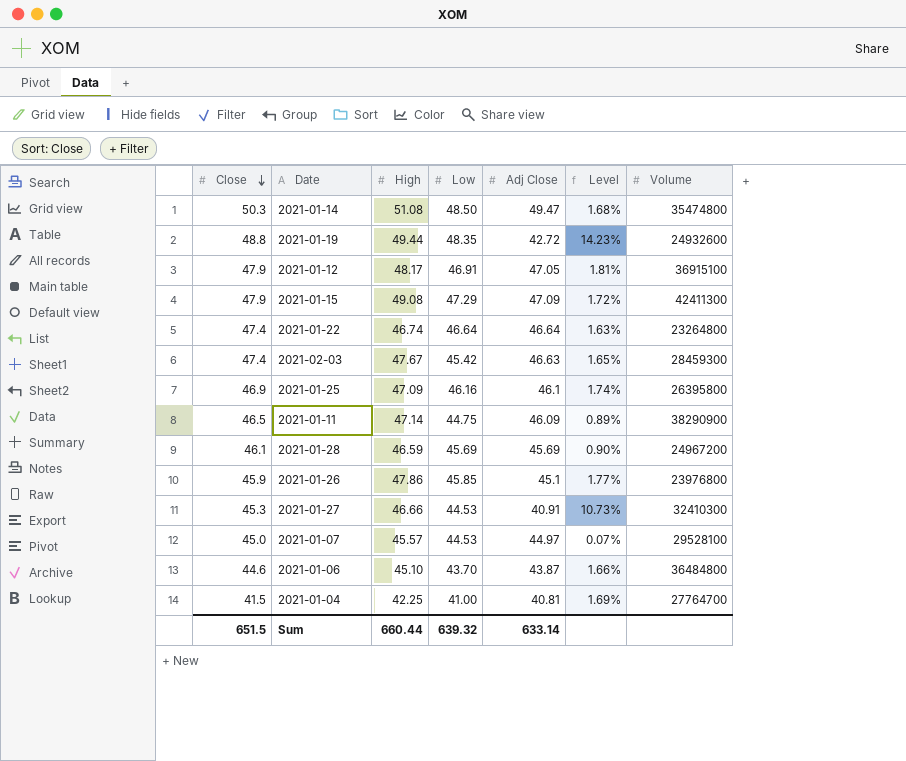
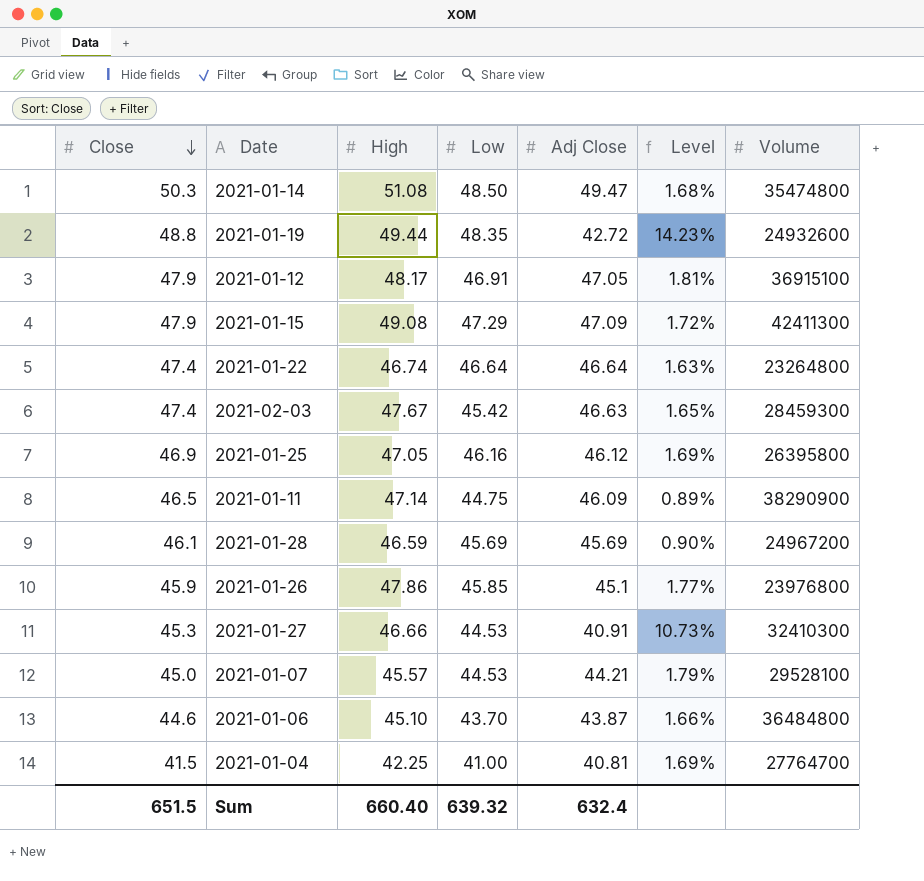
2021-01-25 | High: 47.09 -> 47.05
2021-01-25 | Adj Close: 46.1 -> 46.12
2021-01-25 | Level: 1.74% -> 1.69%
2021-01-07 | Adj Close: 44.97 -> 44.21
2021-01-07 | Level: 0.07% -> 1.79%
Sum | High: 660.44 -> 660.40
Sum | Adj Close: 633.14 -> 632.4

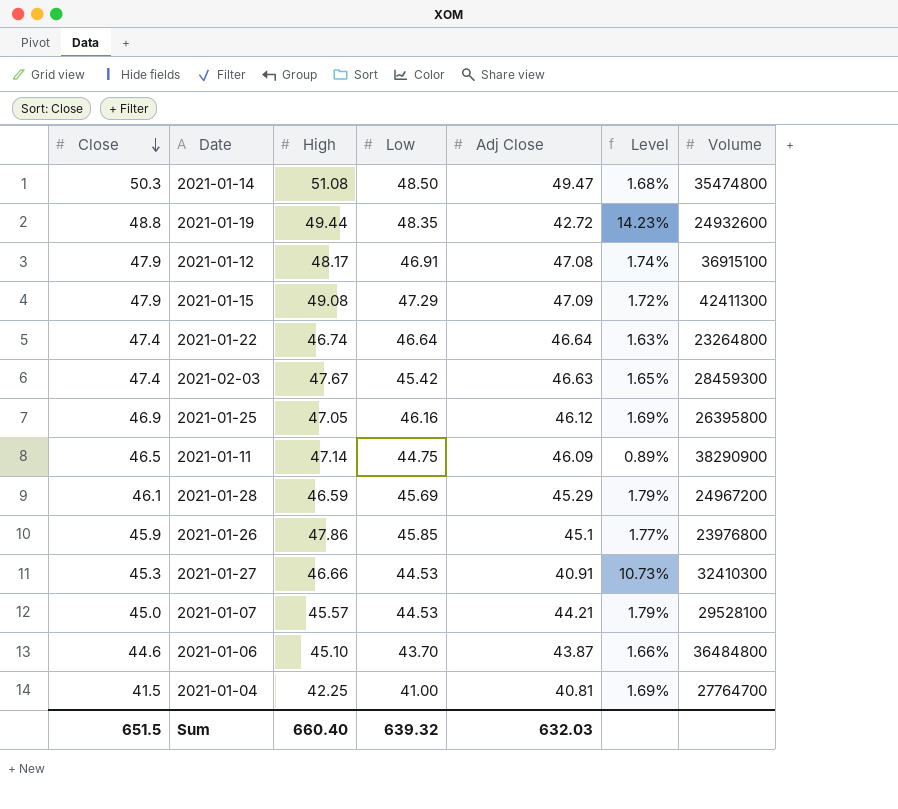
2021-01-12 | Adj Close: 47.05 -> 47.08
2021-01-12 | Level: 1.81% -> 1.74%
2021-01-28 | Adj Close: 45.69 -> 45.29
2021-01-28 | Level: 0.90% -> 1.79%
Sum | Adj Close: 632.4 -> 632.03

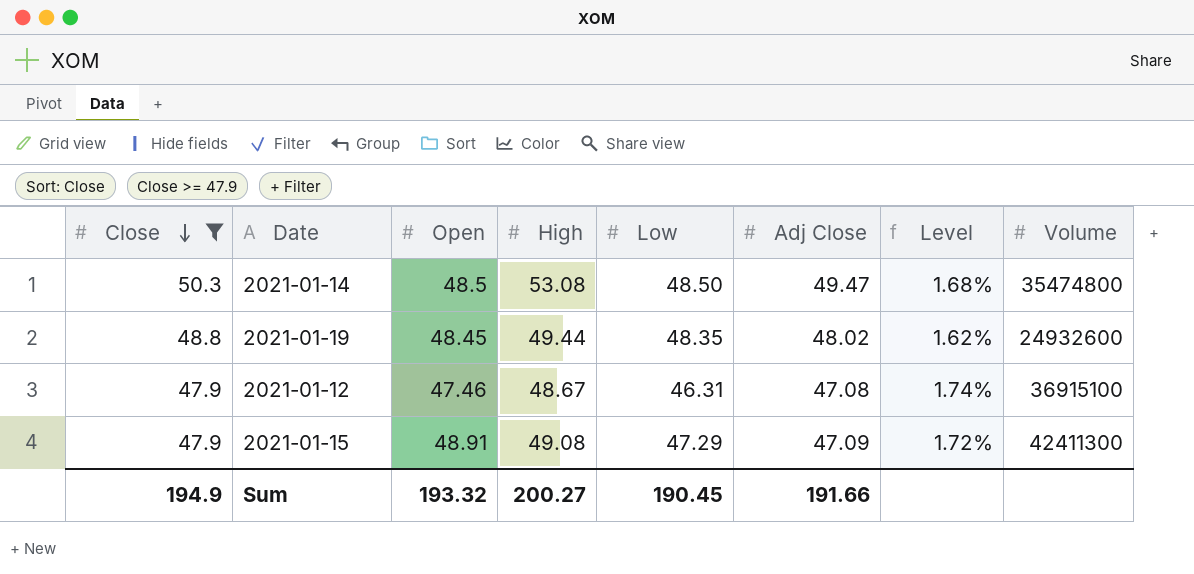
filter: none -> Close >= 47.9
column Open | position: none -> 3
2021-01-14 | High: 51.08 -> 53.08
2021-01-19 | Adj Close: 42.72 -> 48.02
2021-01-19 | Level: 14.23% -> 1.62%
2021-01-12 | High: 48.17 -> 48.67
2021-01-12 | Low: 46.91 -> 46.31
Sum | Close: 651.5 -> 194.9
Sum | High: 660.40 -> 200.27
Sum | Low: 639.32 -> 190.45
Sum | Adj Close: 632.03 -> 191.66

